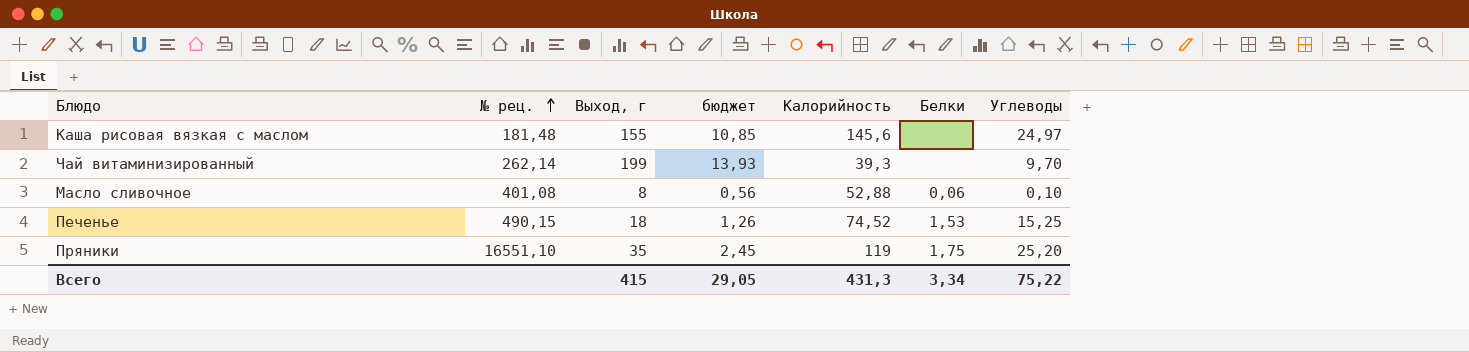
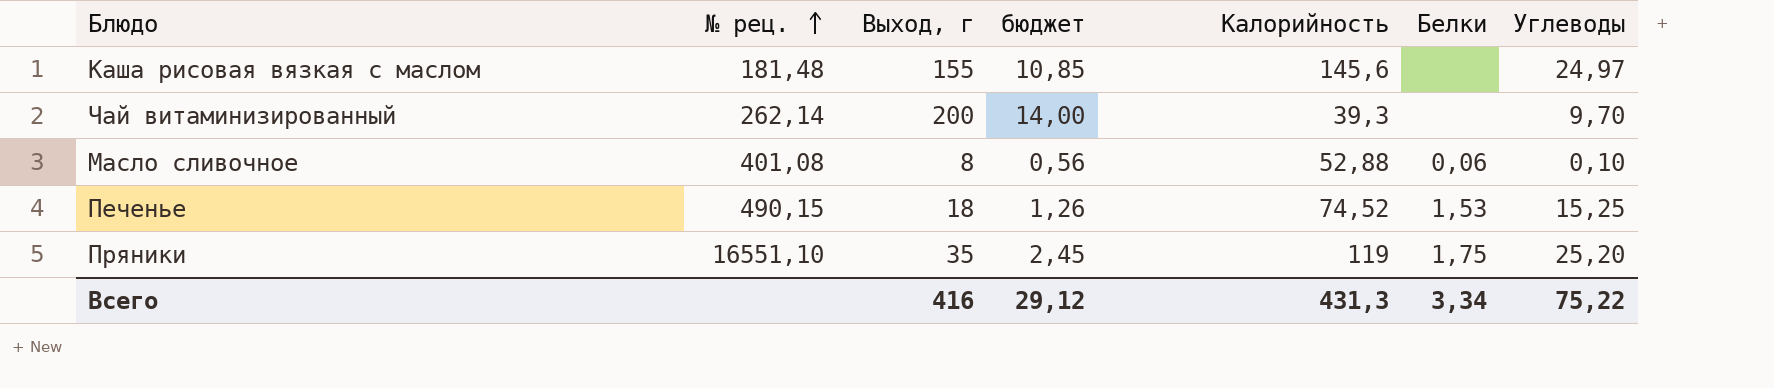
Чай витаминизированный | Выход, г: 199 -> 200
Чай витаминизированный | бюджет: 13,93 -> 14,00
Всего | Выход, г: 415 -> 416
Всего | бюджет: 29,05 -> 29,12

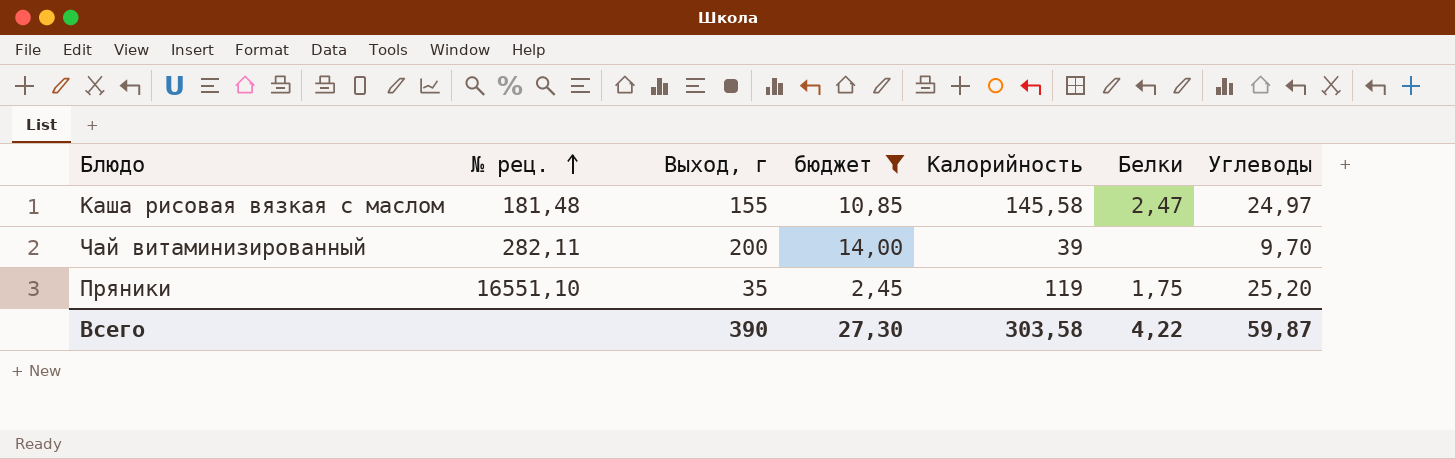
filter: none -> бюджет >= 2,45
Каша рисовая вязкая с маслом | Калорийность: 145,6 -> 145,58
Каша рисовая вязкая с маслом | Белки: none -> 2,47
Чай витаминизированный | № рец.: 262,14 -> 282,11
Чай витаминизированный | Калорийность: 39,3 -> 39
Всего | Выход, г: 416 -> 390
Всего | бюджет: 29,12 -> 27,30
Всего | Калорийность: 431,3 -> 303,58
Всего | Белки: 3,34 -> 4,22
Всего | Углеводы: 75,22 -> 59,87

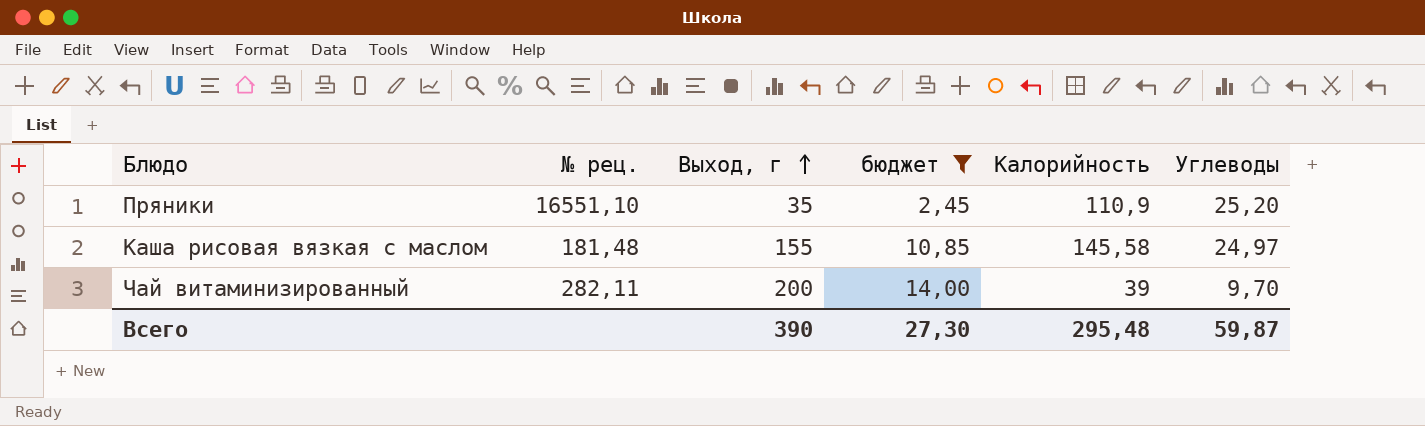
row order: № рец. ascending -> Выход, г ascending
column Белки | position: 6 -> none
Пряники | Калорийность: 119 -> 110,9
Всего | Калорийность: 303,58 -> 295,48

